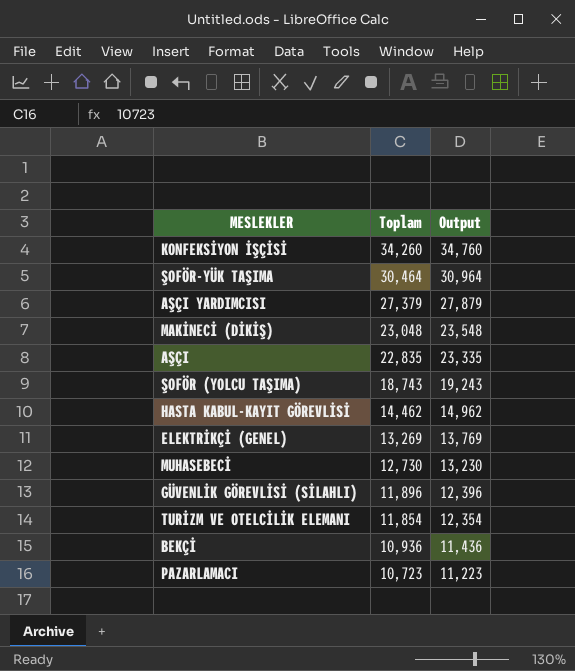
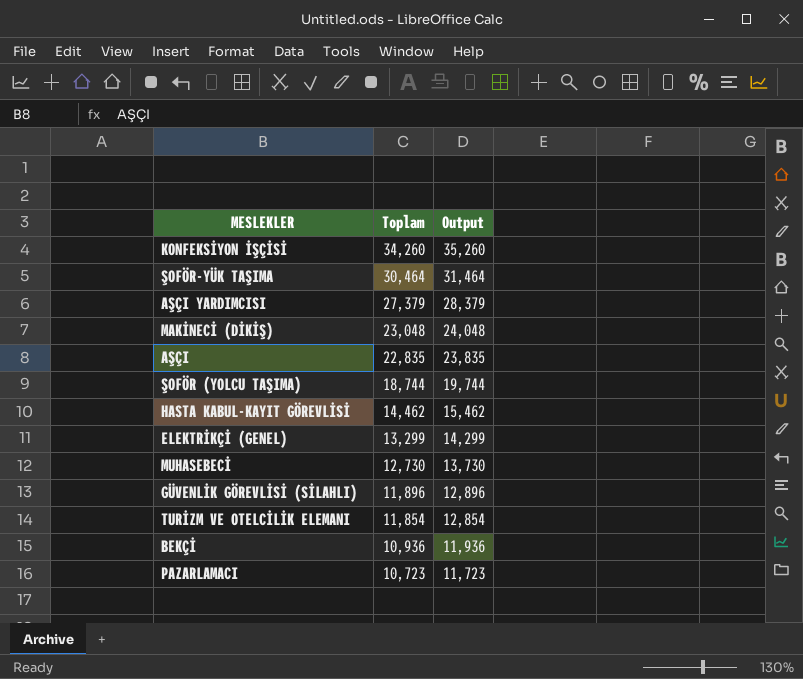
column Output | formula: [Toplam] + 500 -> [Toplam] + 1000
ŞOFÖR (YOLCU TAŞIMA) | Toplam: 18,743 -> 18,744
ELEKTRİKÇİ (GENEL) | Toplam: 13,269 -> 13,299

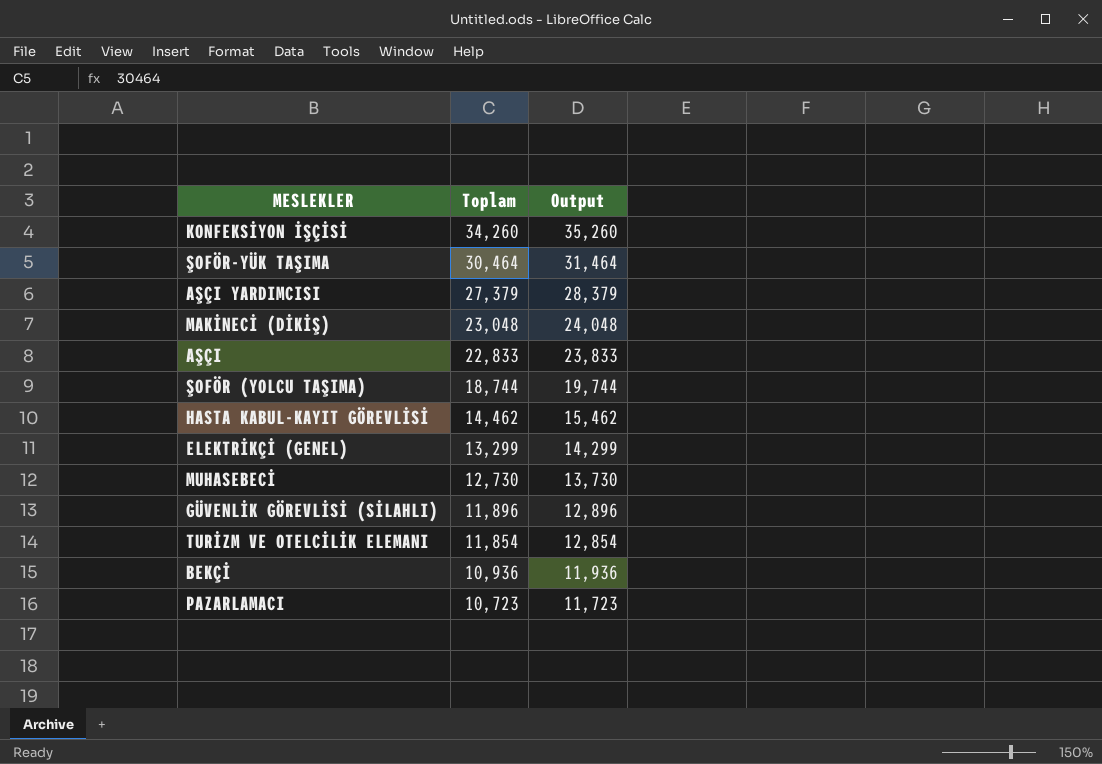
AŞÇI | Toplam: 22,835 -> 22,833
AŞÇI | Output: 23,835 -> 23,833

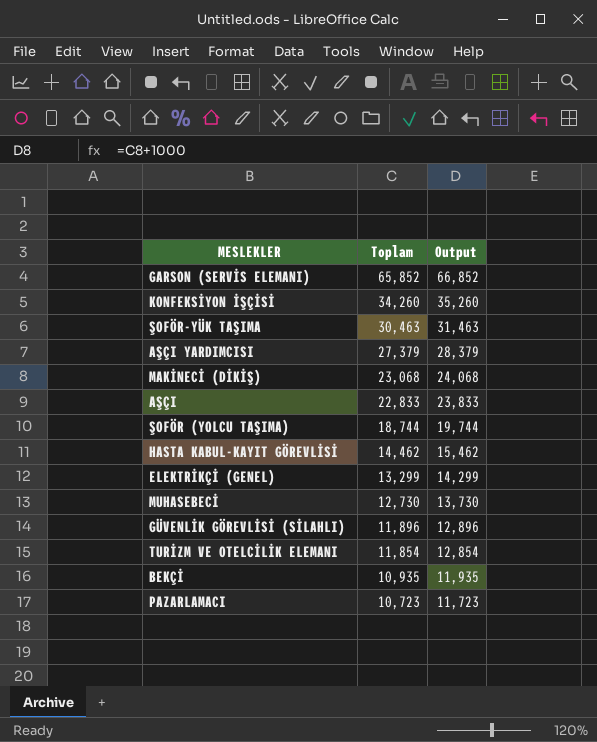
row GARSON (SERVİS ELEMANI): none -> 65,852 | 66,852
ŞOFÖR-YÜK TAŞIMA | Toplam: 30,464 -> 30,463
ŞOFÖR-YÜK TAŞIMA | Output: 31,464 -> 31,463
MAKİNECİ (DİKİŞ) | Toplam: 23,048 -> 23,068
MAKİNECİ (DİKİŞ) | Output: 24,048 -> 24,068
BEKÇİ | Toplam: 10,936 -> 10,935
BEKÇİ | Output: 11,936 -> 11,935

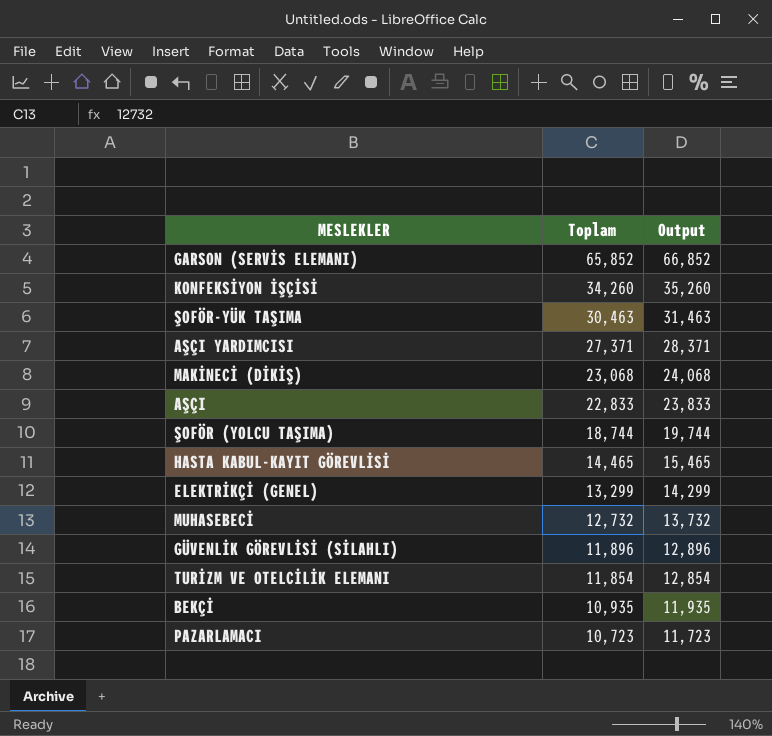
AŞÇI YARDIMCISI | Toplam: 27,379 -> 27,371
AŞÇI YARDIMCISI | Output: 28,379 -> 28,371
HASTA KABUL-KAYIT GÖREVLİSİ | Toplam: 14,462 -> 14,465
HASTA KABUL-KAYIT GÖREVLİSİ | Output: 15,462 -> 15,465
MUHASEBECİ | Toplam: 12,730 -> 12,732
MUHASEBECİ | Output: 13,730 -> 13,732

